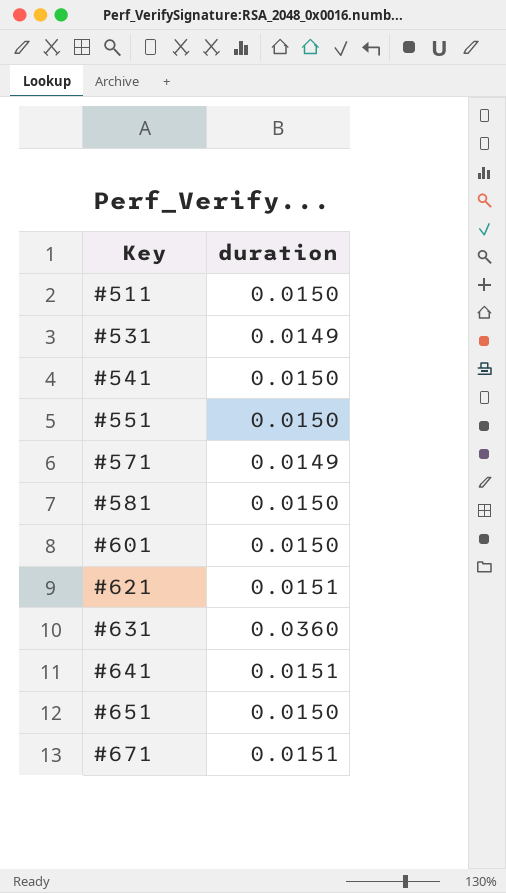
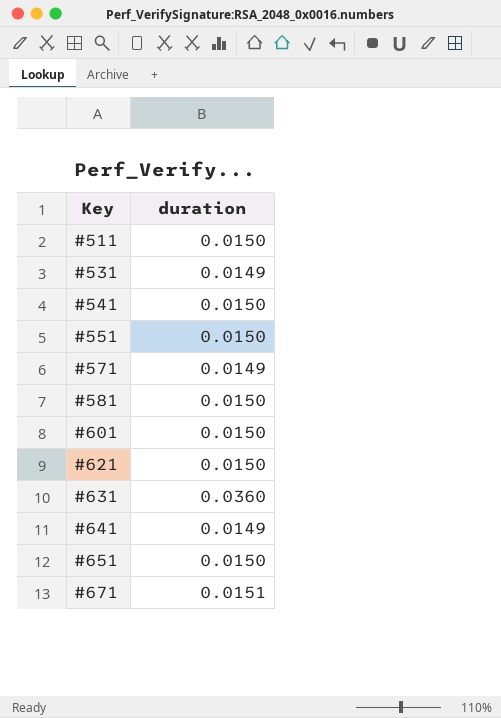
#621 | duration: 0.0151 -> 0.0150
#641 | duration: 0.0151 -> 0.0149

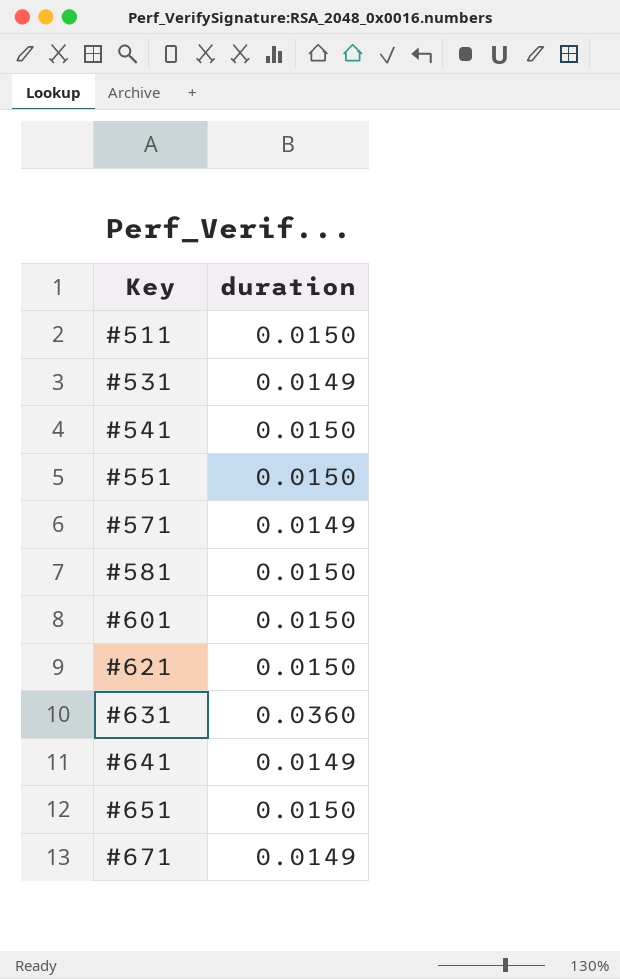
#671 | duration: 0.0151 -> 0.0149

